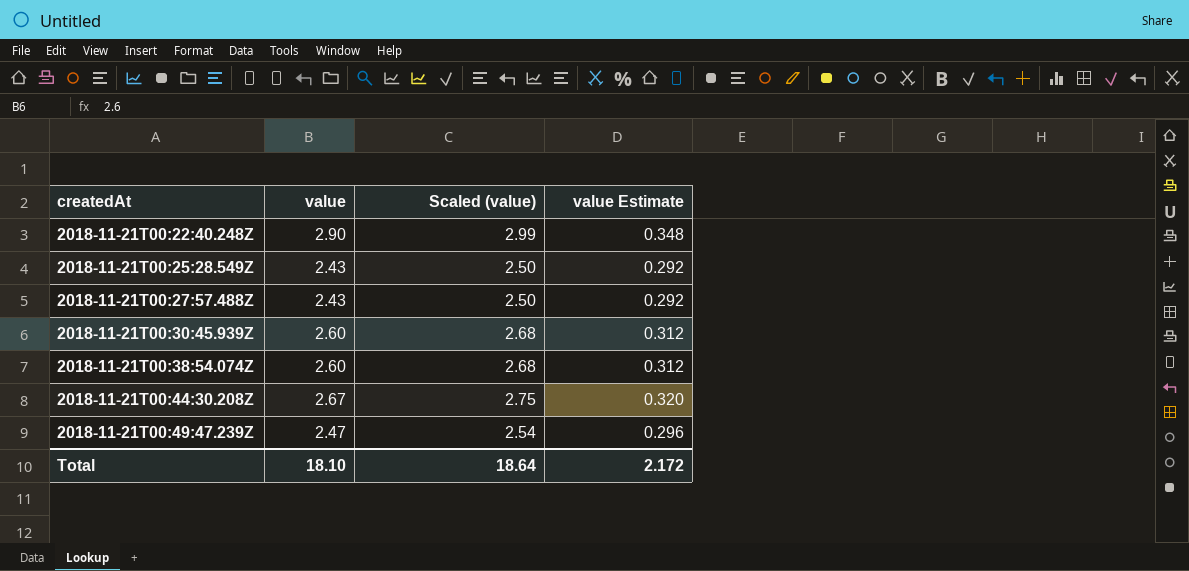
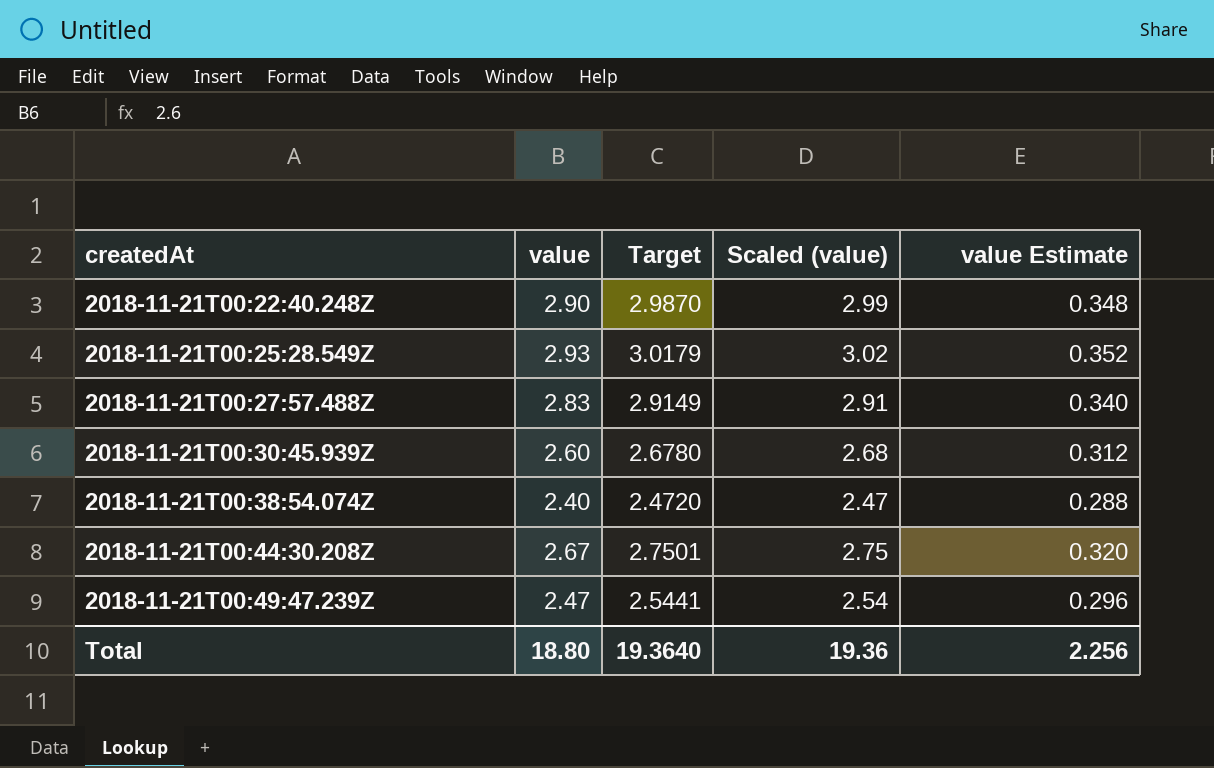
column Target | formula: none -> [value] * 1.03
2018-11-21T00:25:28.549Z | value: 2.43 -> 2.93
2018-11-21T00:25:28.549Z | Scaled (value): 2.50 -> 3.02
2018-11-21T00:25:28.549Z | value Estimate: 0.292 -> 0.352
2018-11-21T00:27:57.488Z | value: 2.43 -> 2.83
2018-11-21T00:27:57.488Z | Scaled (value): 2.50 -> 2.91
2018-11-21T00:27:57.488Z | value Estimate: 0.292 -> 0.340
2018-11-21T00:38:54.074Z | value: 2.60 -> 2.40
2018-11-21T00:38:54.074Z | Scaled (value): 2.68 -> 2.47
2018-11-21T00:38:54.074Z | value Estimate: 0.312 -> 0.288
Total | value: 18.10 -> 18.80
Total | Scaled (value): 18.64 -> 19.36
Total | value Estimate: 2.172 -> 2.256

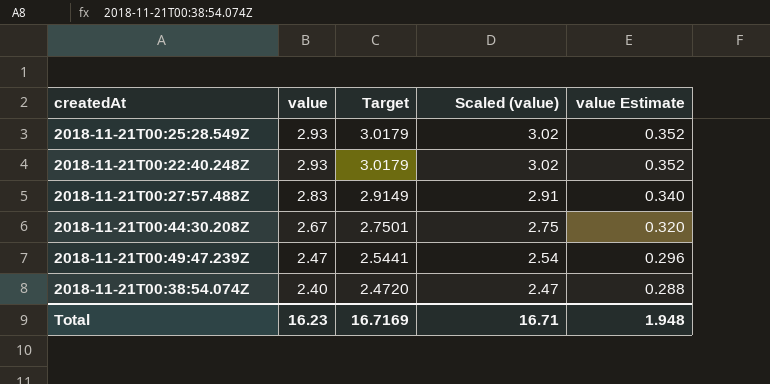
row order: createdAt ascending -> value descending
row 2018-11-21T00:30:45.939Z: 2.60 | 2.6780 | 2.68 | 0.312 -> none
2018-11-21T00:22:40.248Z | value: 2.90 -> 2.93
2018-11-21T00:22:40.248Z | Target: 2.9870 -> 3.0179
2018-11-21T00:22:40.248Z | Scaled (value): 2.99 -> 3.02
2018-11-21T00:22:40.248Z | value Estimate: 0.348 -> 0.352
Total | value: 18.80 -> 16.23
Total | Target: 19.3640 -> 16.7169
Total | Scaled (value): 19.36 -> 16.71
Total | value Estimate: 2.256 -> 1.948

